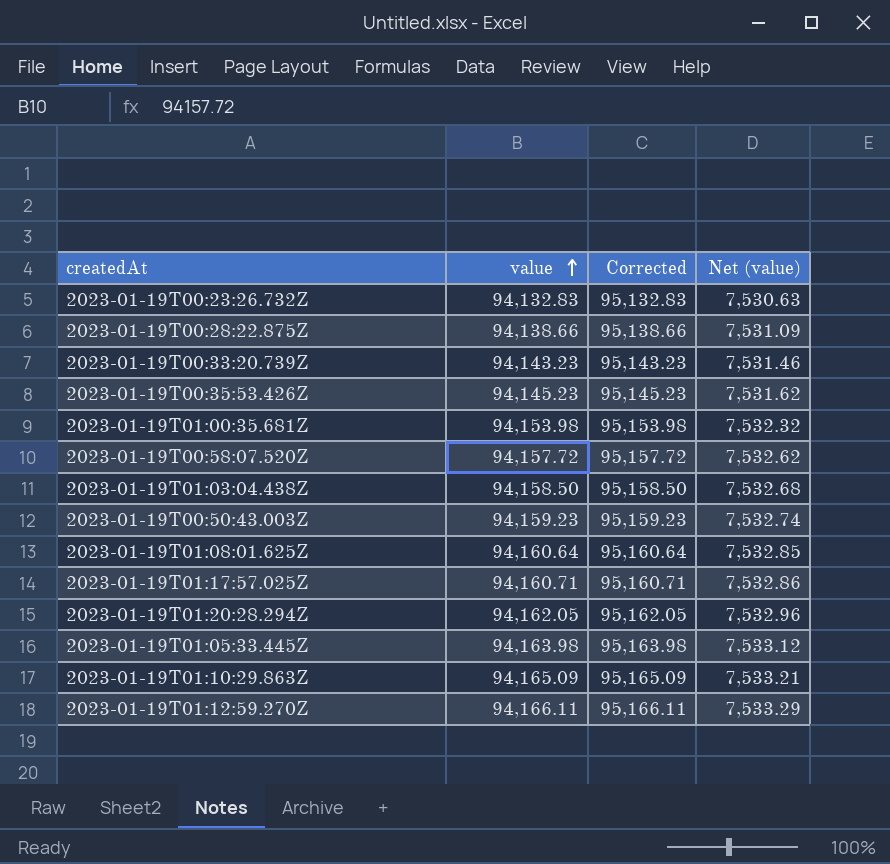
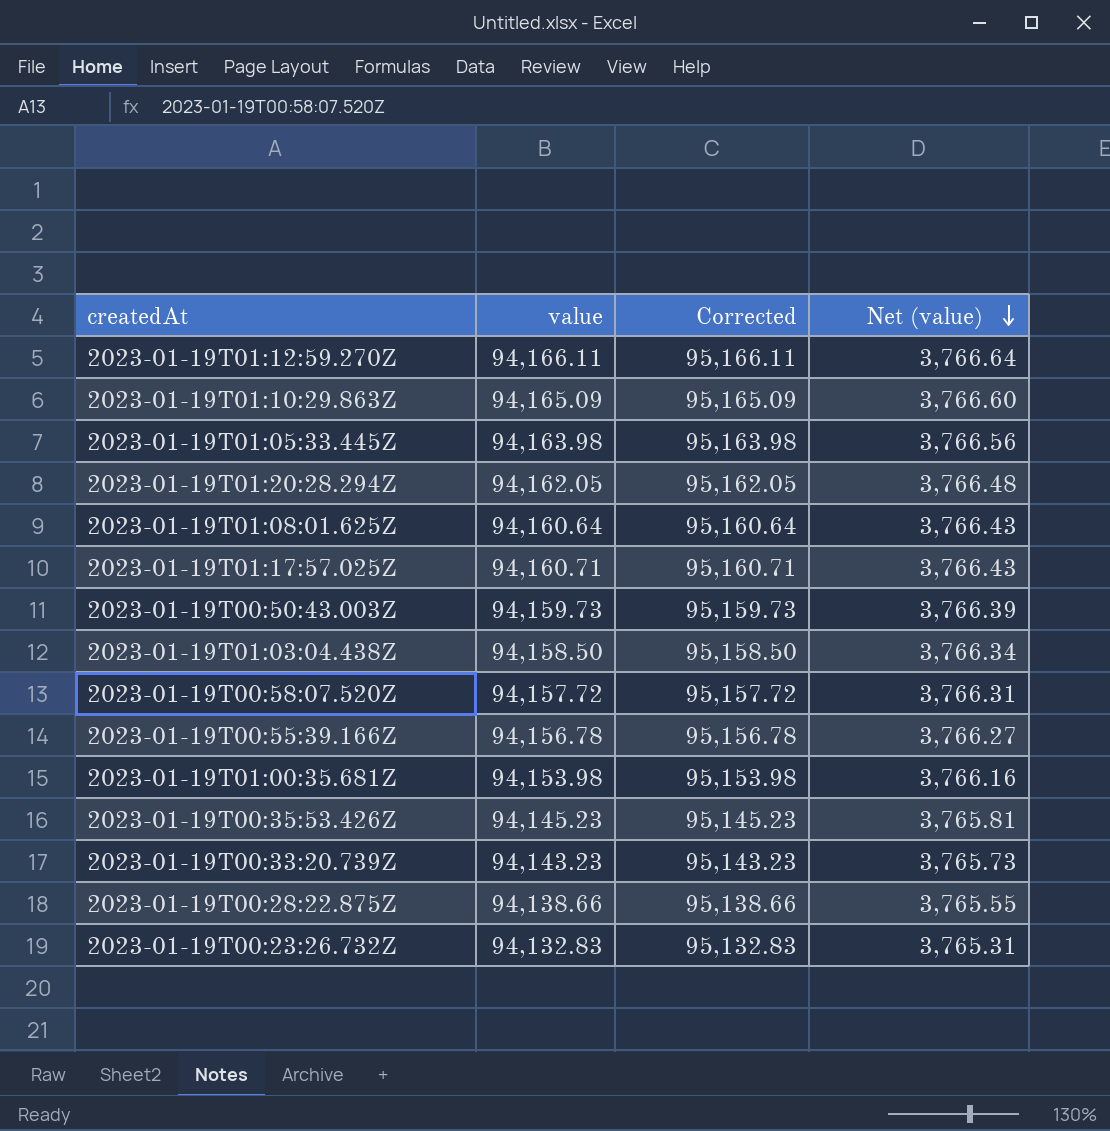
row order: value ascending -> Net (value) descending
column Net (value) | formula: [value] * 0.08 -> [value] * 0.04
2023-01-19T00:50:43.003Z | value: 94,159.23 -> 94,159.73
2023-01-19T00:50:43.003Z | Corrected: 95,159.23 -> 95,159.73
row 2023-01-19T00:55:39.166Z: none -> 94,156.78 | 95,156.78 | 3,766.27

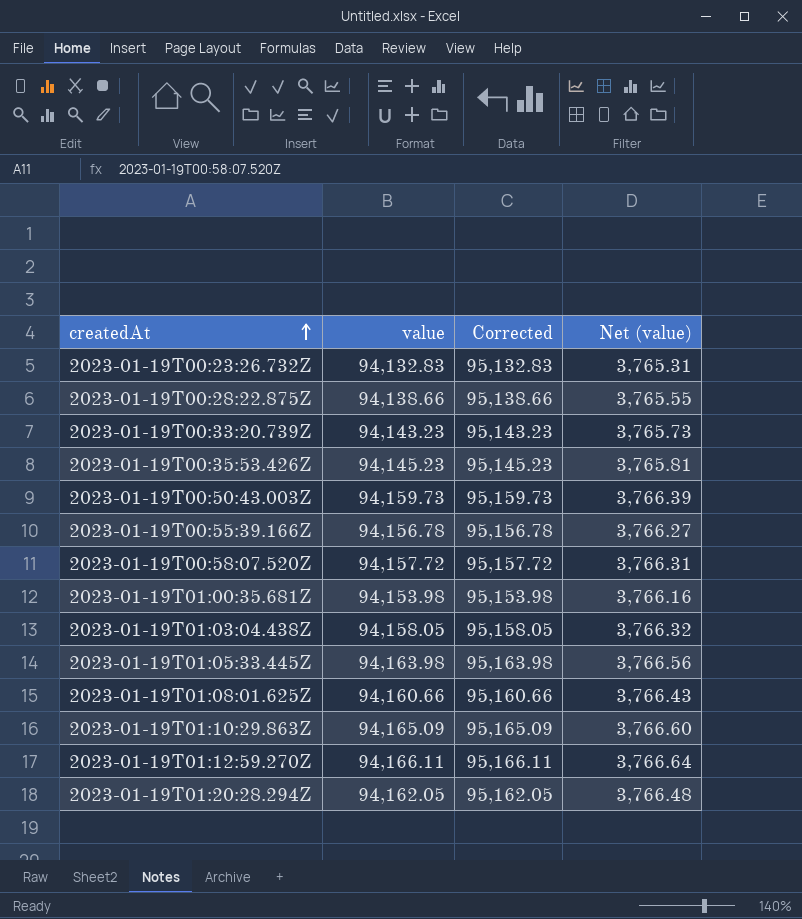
row order: Net (value) descending -> createdAt ascending
row 2023-01-19T01:17:57.025Z: 94,160.71 | 95,160.71 | 3,766.43 -> none
2023-01-19T01:03:04.438Z | value: 94,158.50 -> 94,158.05
2023-01-19T01:03:04.438Z | Corrected: 95,158.50 -> 95,158.05
2023-01-19T01:03:04.438Z | Net (value): 3,766.34 -> 3,766.32
2023-01-19T01:08:01.625Z | value: 94,160.64 -> 94,160.66
2023-01-19T01:08:01.625Z | Corrected: 95,160.64 -> 95,160.66

